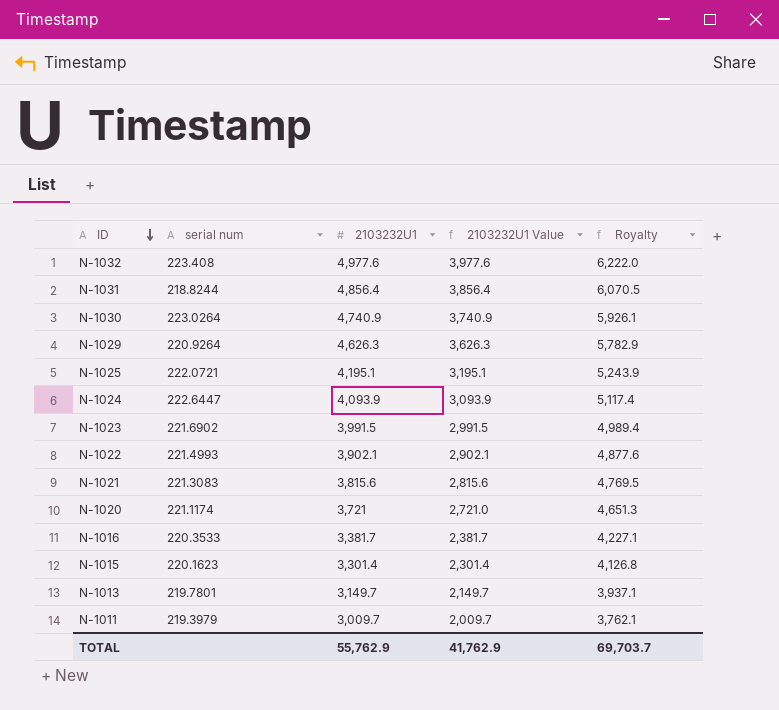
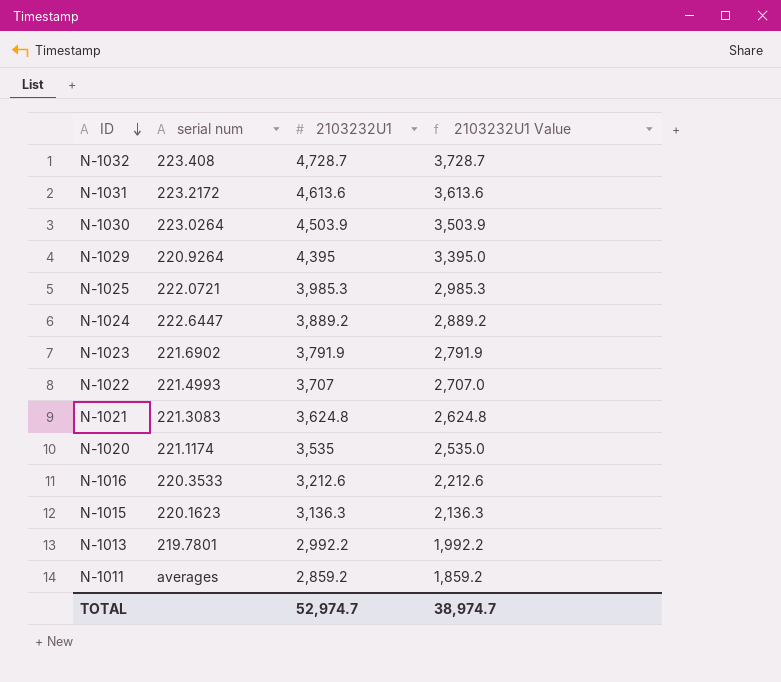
column Royalty | formula: [2103232U1] * 1.25 -> none
N-1032 | 2103232U1: 4,977.6 -> 4,728.7
N-1032 | 2103232U1 Value: 3,977.6 -> 3,728.7
N-1031 | serial num: 218.8244 -> 223.2172
N-1031 | 2103232U1: 4,856.4 -> 4,613.6
N-1031 | 2103232U1 Value: 3,856.4 -> 3,613.6
N-1030 | 2103232U1: 4,740.9 -> 4,503.9
N-1030 | 2103232U1 Value: 3,740.9 -> 3,503.9
N-1029 | 2103232U1: 4,626.3 -> 4,395
N-1029 | 2103232U1 Value: 3,626.3 -> 3,395.0
N-1025 | 2103232U1: 4,195.1 -> 3,985.3
N-1025 | 2103232U1 Value: 3,195.1 -> 2,985.3
N-1024 | 2103232U1: 4,093.9 -> 3,889.2
N-1024 | 2103232U1 Value: 3,093.9 -> 2,889.2
N-1023 | 2103232U1: 3,991.5 -> 3,791.9
N-1023 | 2103232U1 Value: 2,991.5 -> 2,791.9
N-1022 | 2103232U1: 3,902.1 -> 3,707
N-1022 | 2103232U1 Value: 2,902.1 -> 2,707.0
N-1021 | 2103232U1: 3,815.6 -> 3,624.8
N-1021 | 2103232U1 Value: 2,815.6 -> 2,624.8
N-1020 | 2103232U1: 3,721 -> 3,535
N-1020 | 2103232U1 Value: 2,721.0 -> 2,535.0
N-1016 | 2103232U1: 3,381.7 -> 3,212.6
N-1016 | 2103232U1 Value: 2,381.7 -> 2,212.6
N-1015 | 2103232U1: 3,301.4 -> 3,136.3
N-1015 | 2103232U1 Value: 2,301.4 -> 2,136.3
N-1013 | 2103232U1: 3,149.7 -> 2,992.2
N-1013 | 2103232U1 Value: 2,149.7 -> 1,992.2
N-1011 | serial num: 219.3979 -> averages
N-1011 | 2103232U1: 3,009.7 -> 2,859.2
N-1011 | 2103232U1 Value: 2,009.7 -> 1,859.2
TOTAL | 2103232U1: 55,762.9 -> 52,974.7
TOTAL | 2103232U1 Value: 41,762.9 -> 38,974.7

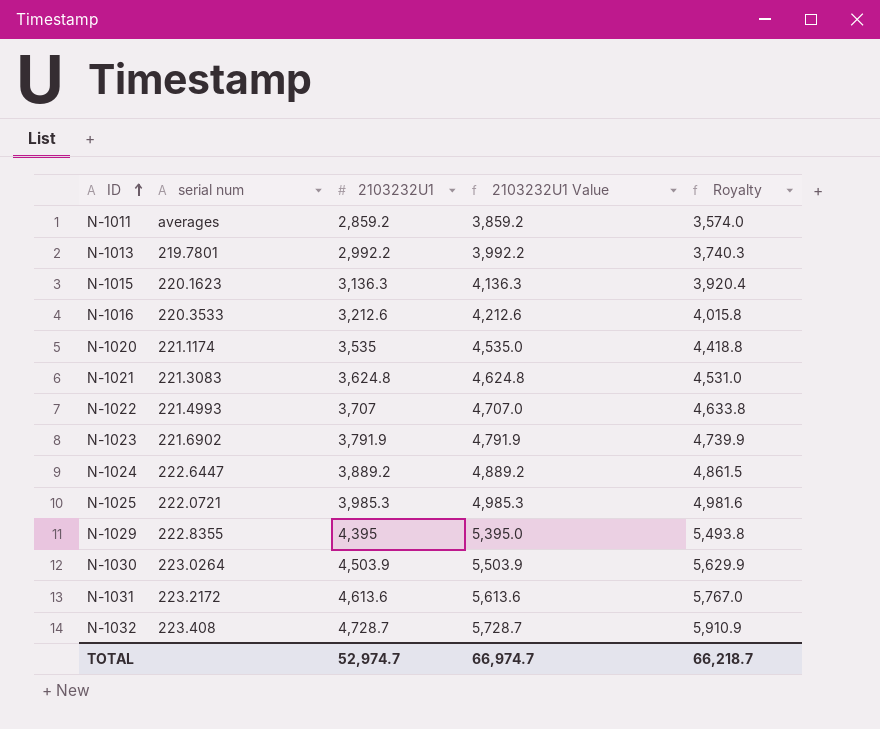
row order: ID descending -> ID ascending
column 2103232U1 Value | formula: [2103232U1] - 1000 -> [2103232U1] + 1000
column Royalty | formula: none -> [2103232U1] * 1.25
N-1029 | serial num: 220.9264 -> 222.8355
TOTAL | 2103232U1 Value: 38,974.7 -> 66,974.7

